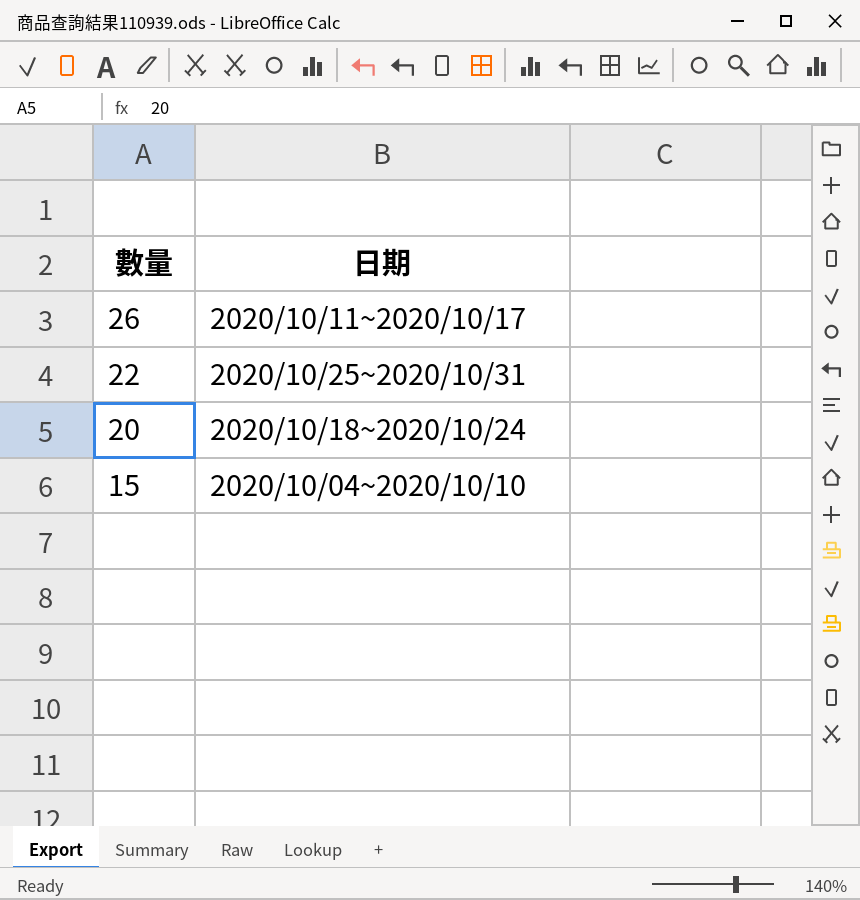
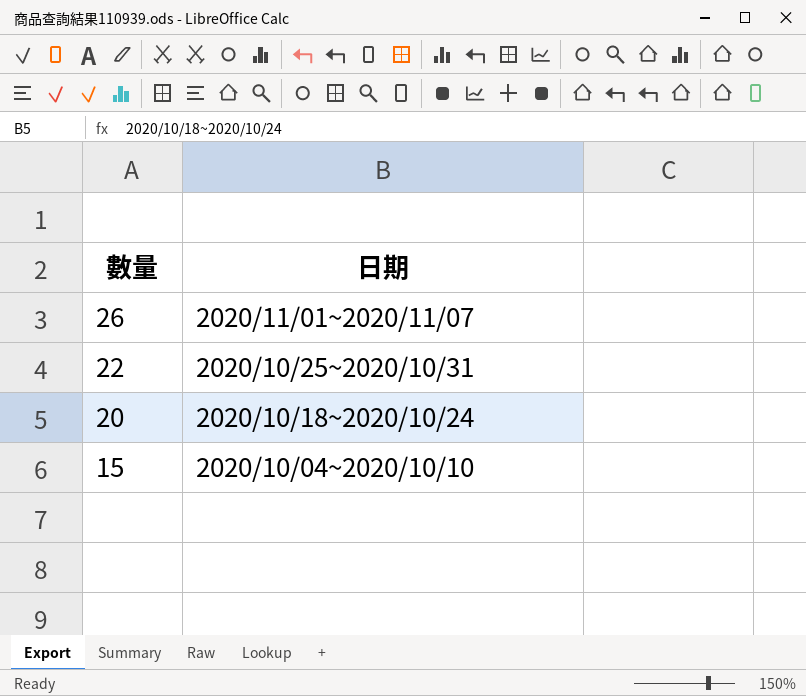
26 | 日期: 2020/10/11~2020/10/17 -> 2020/11/01~2020/11/07

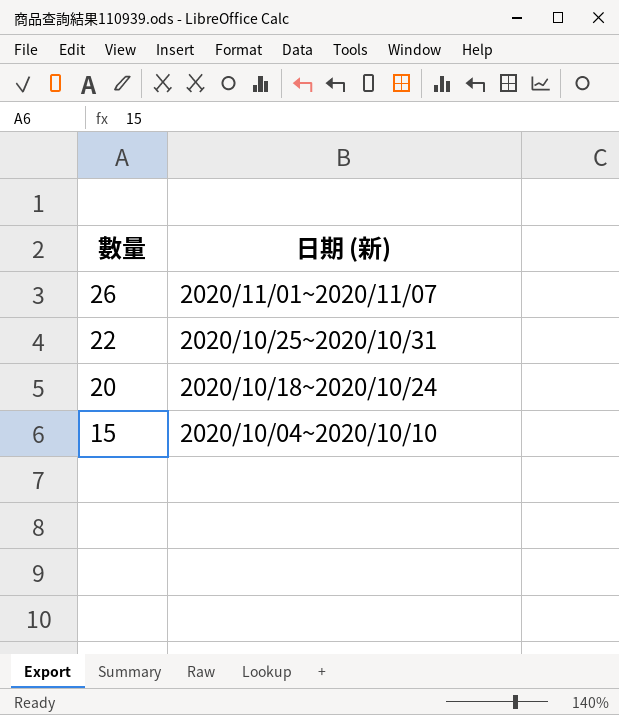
column name: 日期 -> 日期 (新)

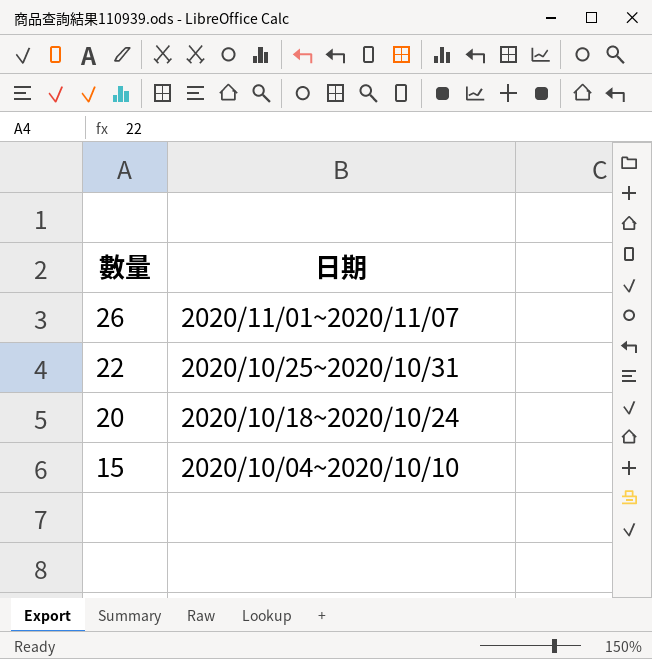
column name: 日期 (新) -> 日期

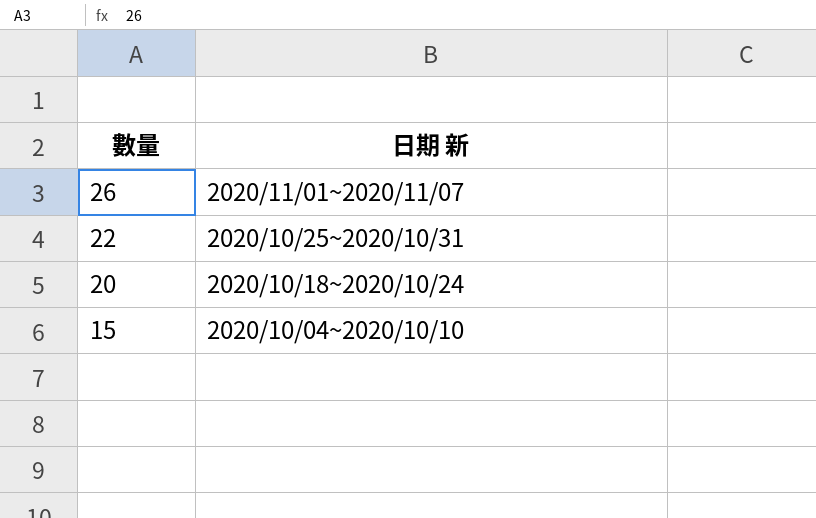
column name: 日期 -> 日期 新

